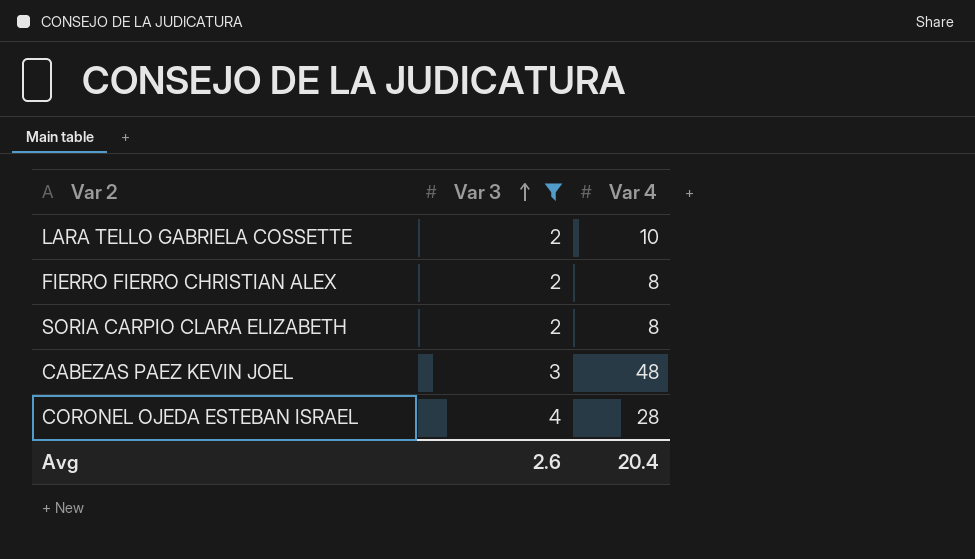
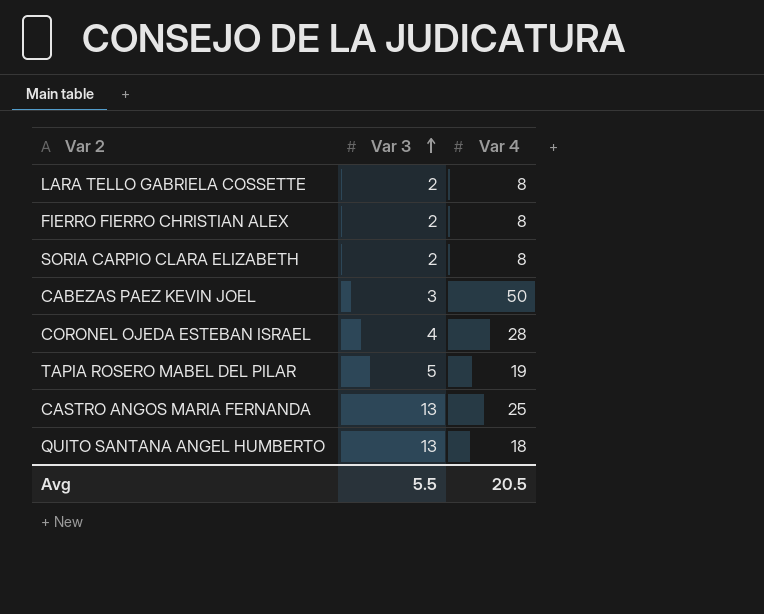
filter: Var 3 <= 4 -> none
LARA TELLO GABRIELA COSSETTE | Var 4: 10 -> 8
CABEZAS PAEZ KEVIN JOEL | Var 4: 48 -> 50
Avg | Var 3: 2.6 -> 5.5
Avg | Var 4: 20.4 -> 20.5

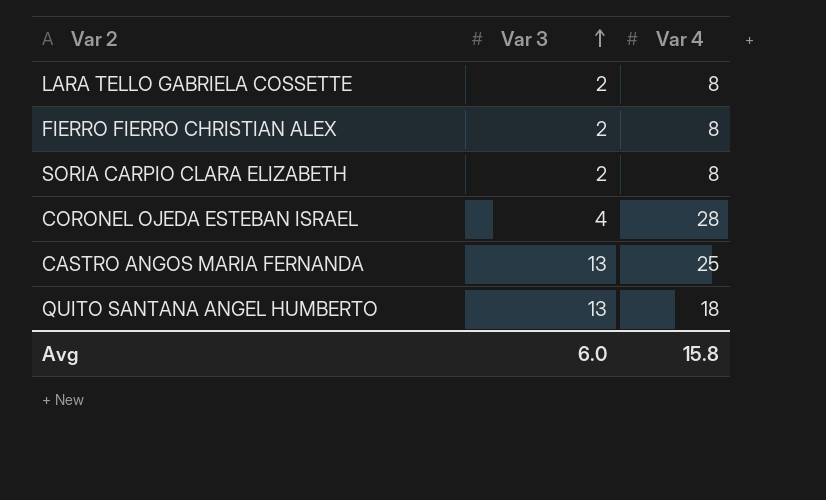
row CABEZAS PAEZ KEVIN JOEL: 3 | 50 -> none
row TAPIA ROSERO MABEL DEL PILAR: 5 | 19 -> none
Avg | Var 3: 5.5 -> 6.0
Avg | Var 4: 20.5 -> 15.8

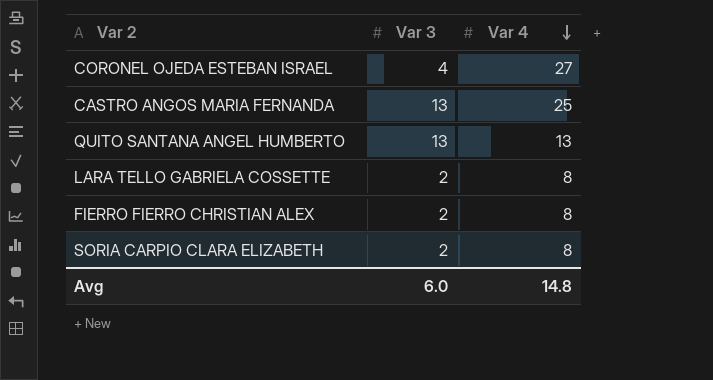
row order: Var 3 ascending -> Var 4 descending
CORONEL OJEDA ESTEBAN ISRAEL | Var 4: 28 -> 27
QUITO SANTANA ANGEL HUMBERTO | Var 4: 18 -> 13
Avg | Var 4: 15.8 -> 14.8

